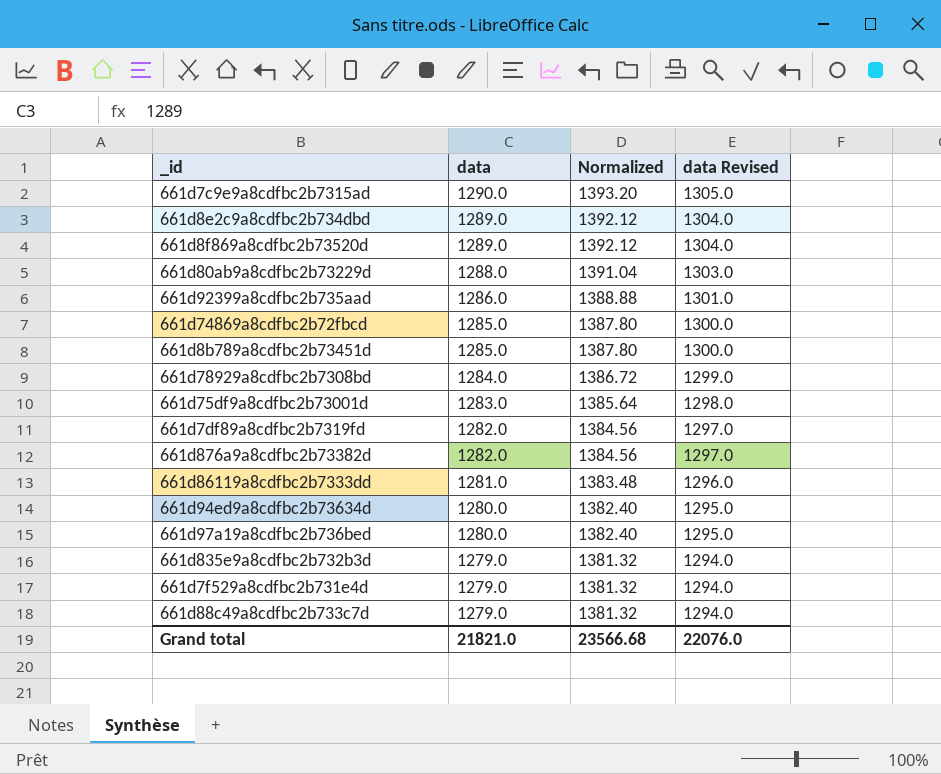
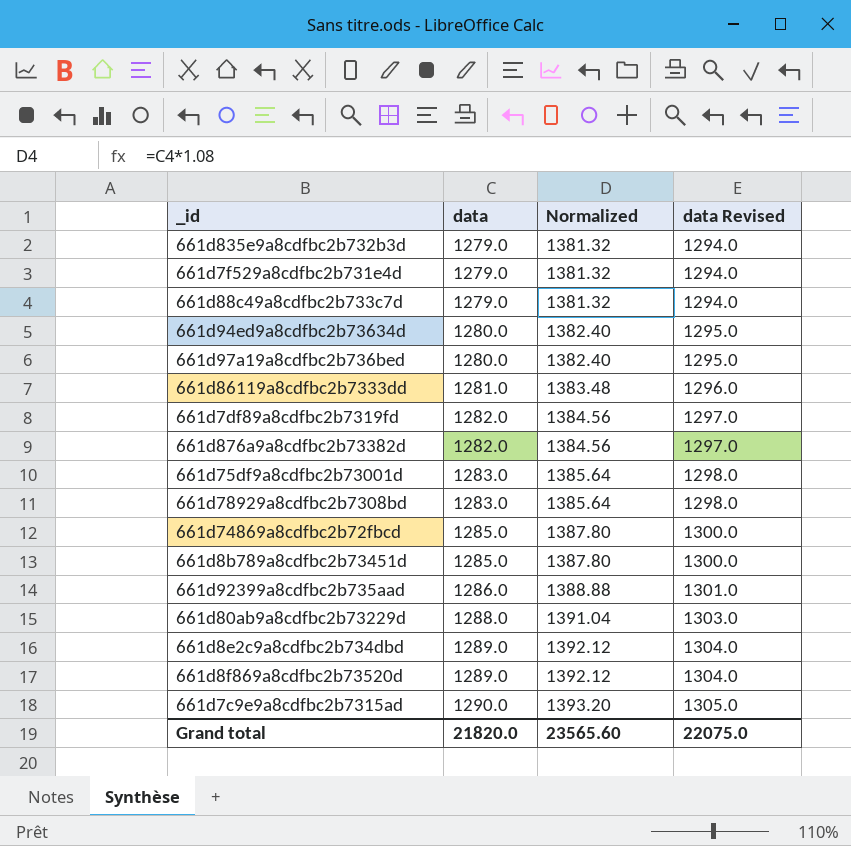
row order: data descending -> data ascending
661d78929a8cdfbc2b7308bd | data: 1284.0 -> 1283.0
661d78929a8cdfbc2b7308bd | Normalized: 1386.72 -> 1385.64
661d78929a8cdfbc2b7308bd | data Revised: 1299.0 -> 1298.0
Grand total | data: 21821.0 -> 21820.0
Grand total | Normalized: 23566.68 -> 23565.60
Grand total | data Revised: 22076.0 -> 22075.0

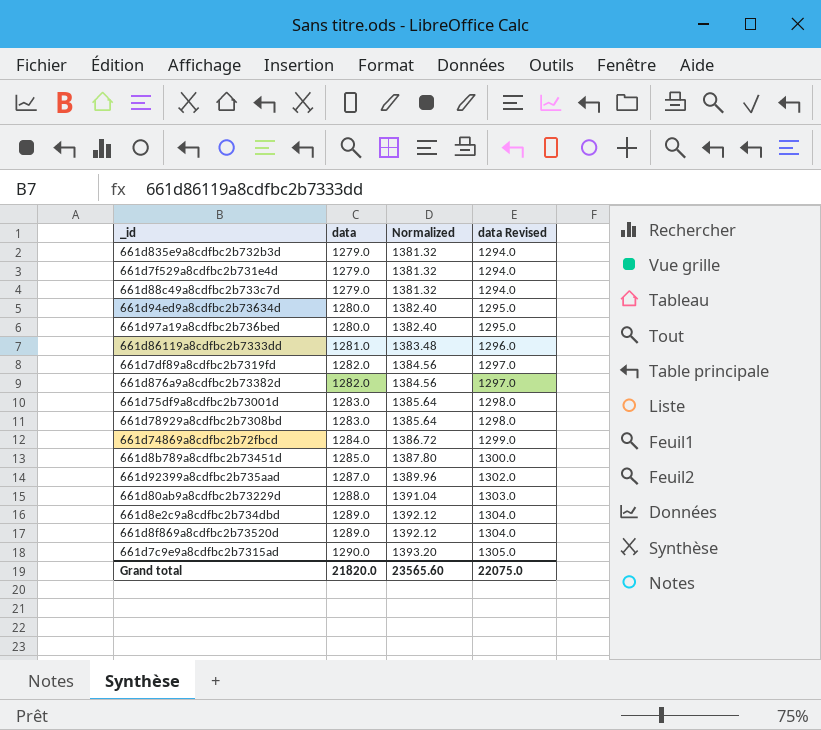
661d74869a8cdfbc2b72fbcd | data: 1285.0 -> 1284.0
661d74869a8cdfbc2b72fbcd | Normalized: 1387.80 -> 1386.72
661d74869a8cdfbc2b72fbcd | data Revised: 1300.0 -> 1299.0
661d92399a8cdfbc2b735aad | data: 1286.0 -> 1287.0
661d92399a8cdfbc2b735aad | Normalized: 1388.88 -> 1389.96
661d92399a8cdfbc2b735aad | data Revised: 1301.0 -> 1302.0

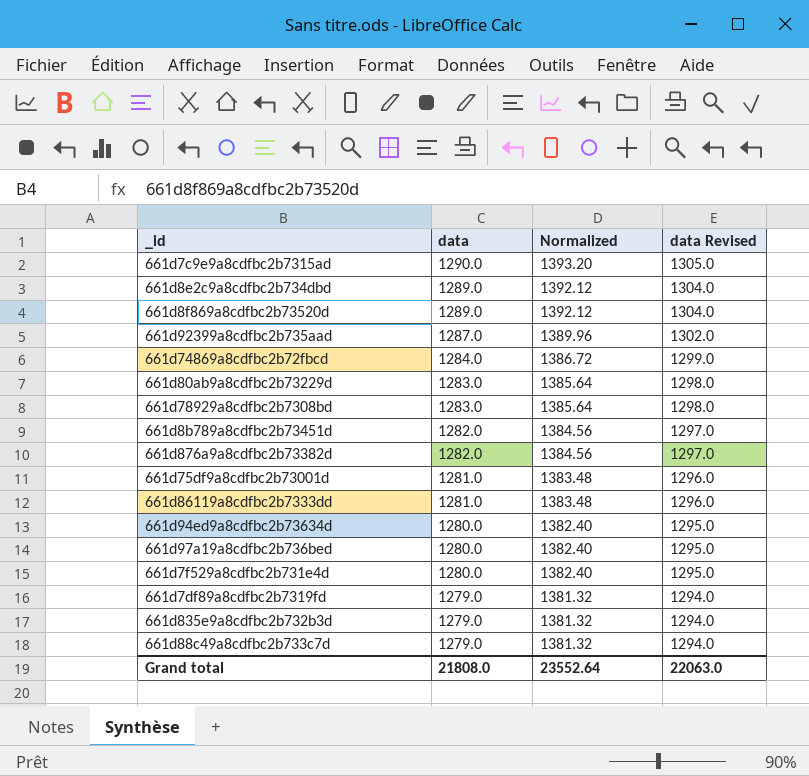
row order: data ascending -> data descending
661d80ab9a8cdfbc2b73229d | data: 1288.0 -> 1283.0
661d80ab9a8cdfbc2b73229d | Normalized: 1391.04 -> 1385.64
661d80ab9a8cdfbc2b73229d | data Revised: 1303.0 -> 1298.0
661d8b789a8cdfbc2b73451d | data: 1285.0 -> 1282.0
661d8b789a8cdfbc2b73451d | Normalized: 1387.80 -> 1384.56
661d8b789a8cdfbc2b73451d | data Revised: 1300.0 -> 1297.0
661d75df9a8cdfbc2b73001d | data: 1283.0 -> 1281.0
661d75df9a8cdfbc2b73001d | Normalized: 1385.64 -> 1383.48
661d75df9a8cdfbc2b73001d | data Revised: 1298.0 -> 1296.0
661d7f529a8cdfbc2b731e4d | data: 1279.0 -> 1280.0
661d7f529a8cdfbc2b731e4d | Normalized: 1381.32 -> 1382.40
661d7f529a8cdfbc2b731e4d | data Revised: 1294.0 -> 1295.0
661d7df89a8cdfbc2b7319fd | data: 1282.0 -> 1279.0
661d7df89a8cdfbc2b7319fd | Normalized: 1384.56 -> 1381.32
661d7df89a8cdfbc2b7319fd | data Revised: 1297.0 -> 1294.0
Grand total | data: 21820.0 -> 21808.0
Grand total | Normalized: 23565.60 -> 23552.64
Grand total | data Revised: 22075.0 -> 22063.0

